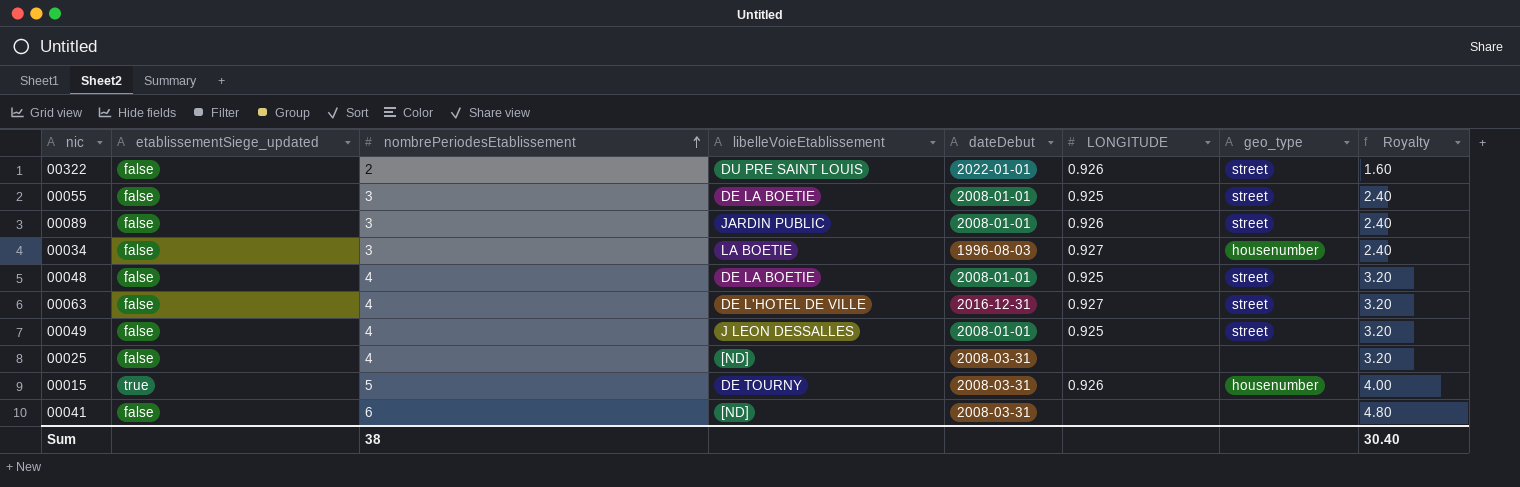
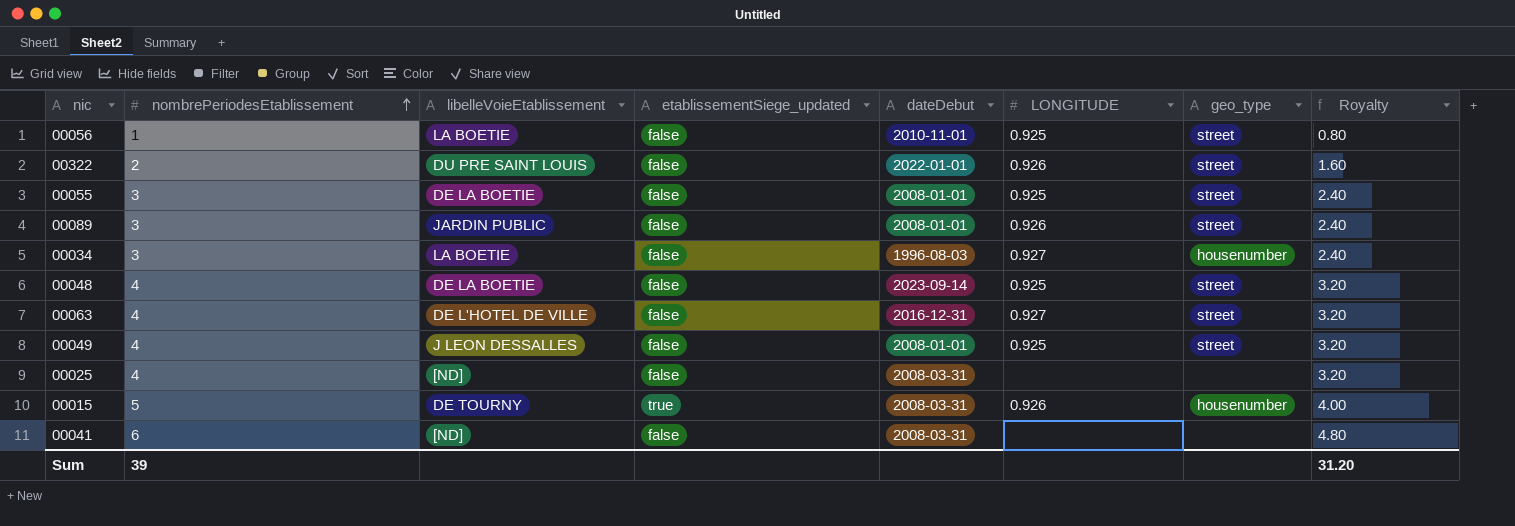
column etablissementSiege_updated | position: 2 -> 4
row 00056: none -> 1 | LA BOETIE | false | 2010-11-01 | 0.925 | street | 0.80
00048 | dateDebut: 2008-01-01 -> 2023-09-14
Sum | nombrePeriodesEtablissement: 38 -> 39
Sum | Royalty: 30.40 -> 31.20

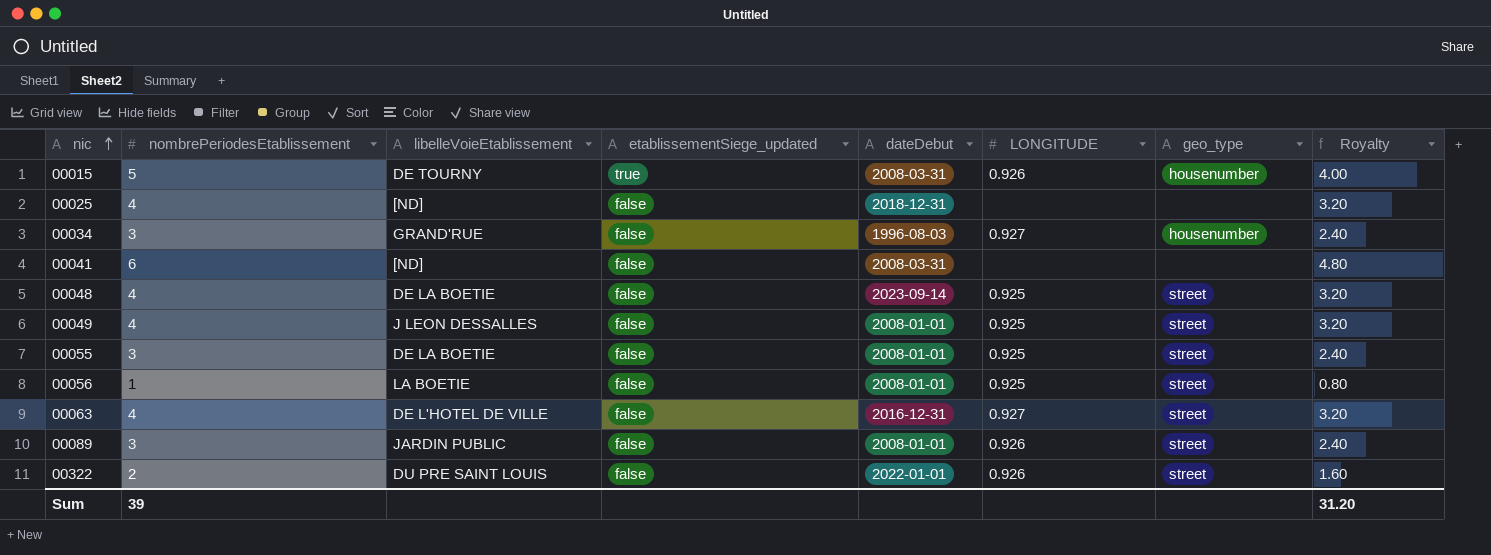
row order: nombrePeriodesEtablissement ascending -> nic ascending
00025 | dateDebut: 2008-03-31 -> 2018-12-31
00034 | libelleVoieEtablissement: LA BOETIE -> GRAND'RUE
00056 | dateDebut: 2010-11-01 -> 2008-01-01

